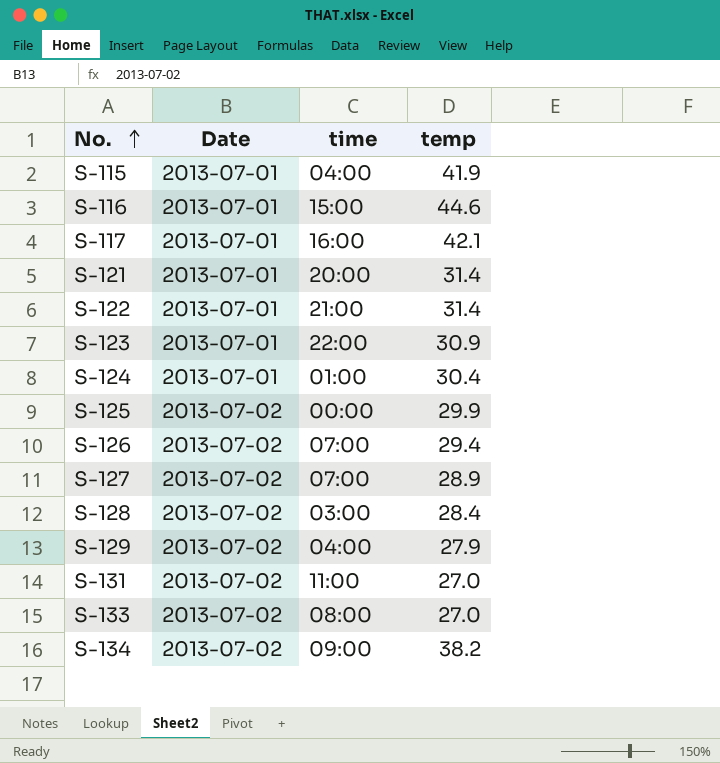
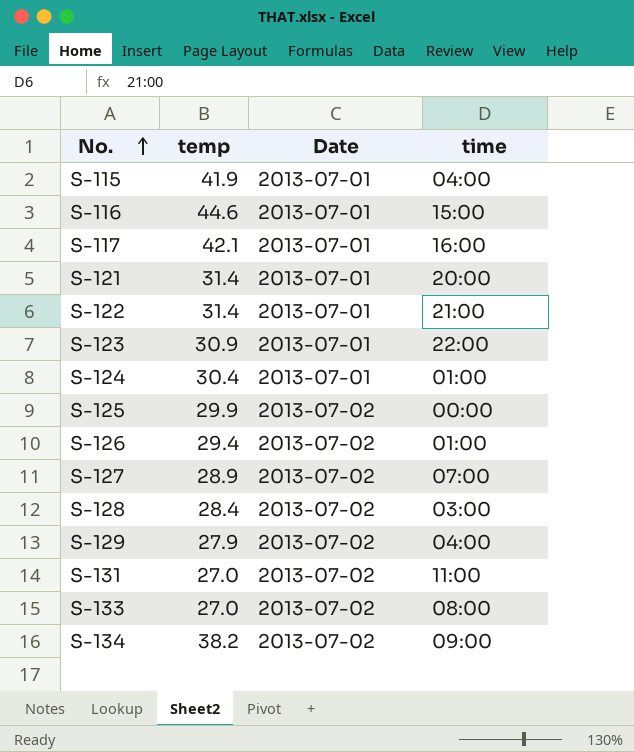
column temp | position: 4 -> 2
S-126 | time: 07:00 -> 01:00

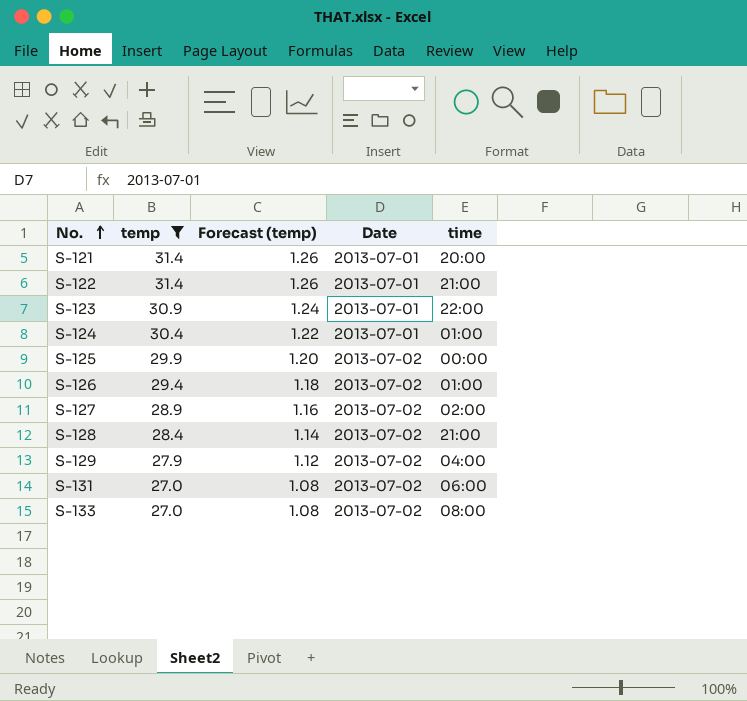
filter: none -> temp <= 31.4
column Forecast (temp) | formula: none -> [temp] * 0.04
S-127 | time: 07:00 -> 02:00
S-128 | time: 03:00 -> 21:00
S-131 | time: 11:00 -> 06:00

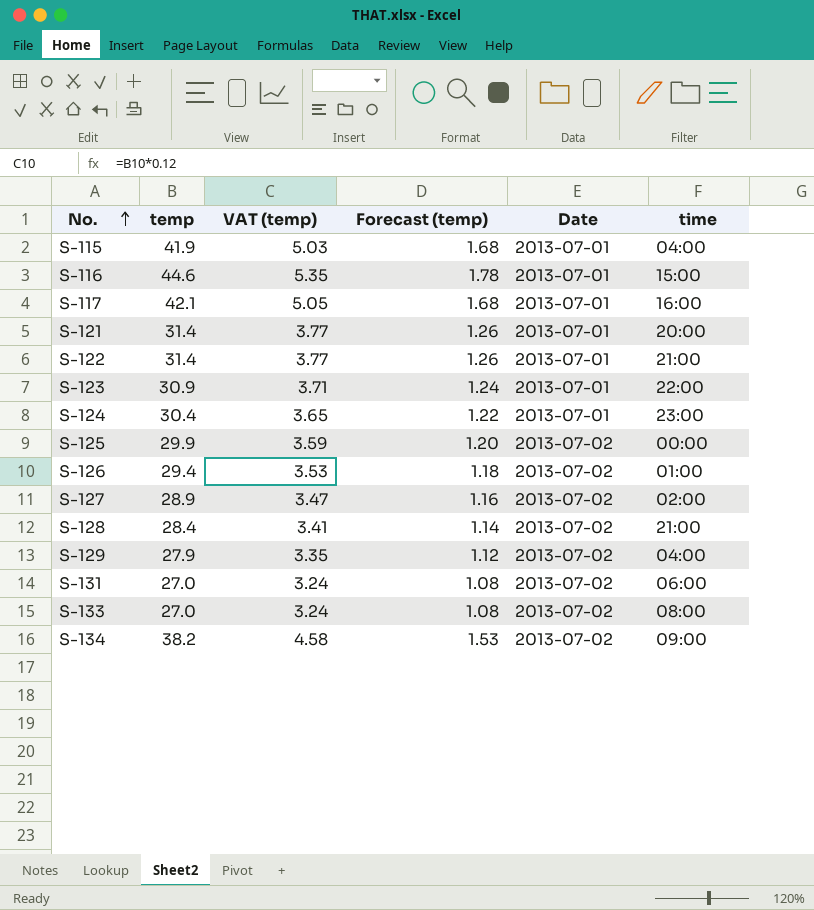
filter: temp <= 31.4 -> none
column VAT (temp) | formula: none -> [temp] * 0.12
S-124 | time: 01:00 -> 23:00

